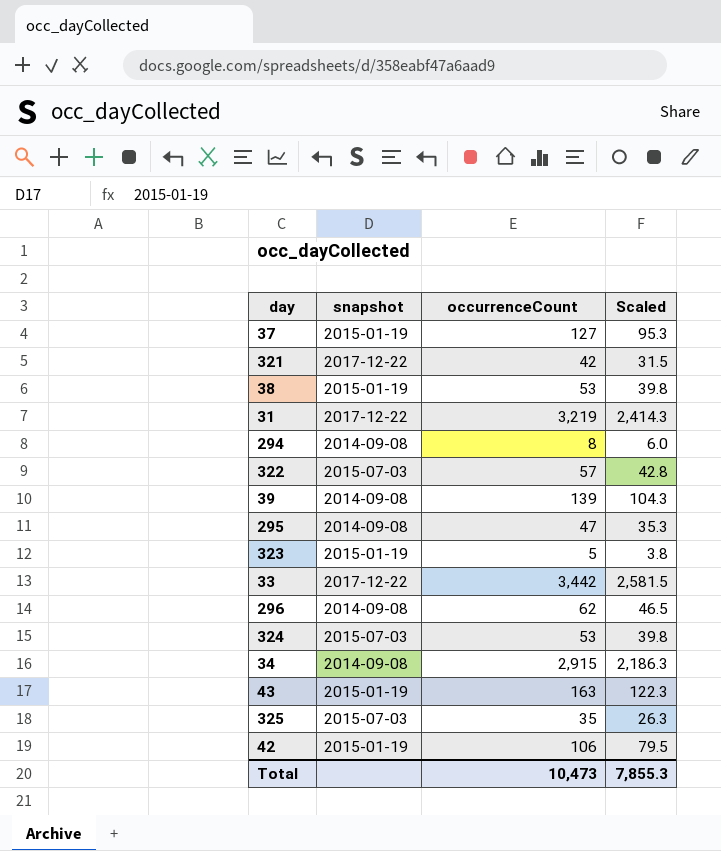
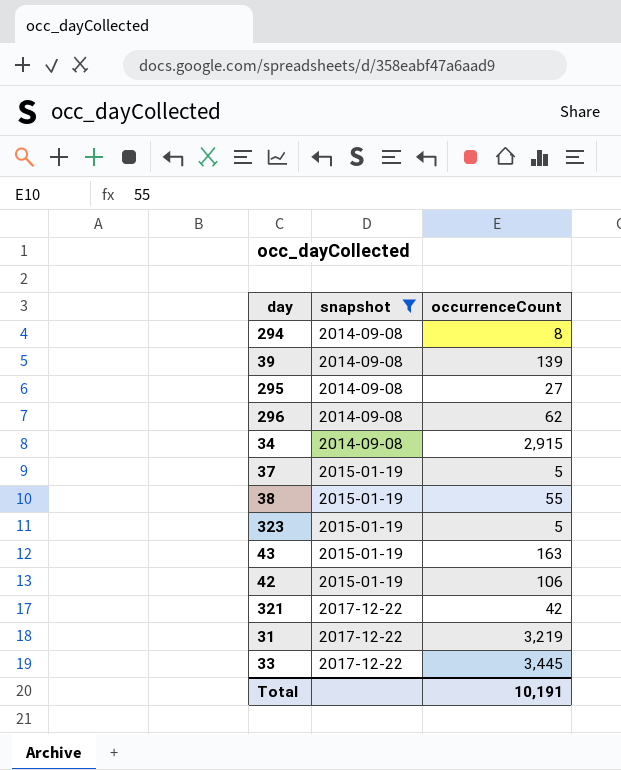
filter: none -> snapshot != 2015-07-03
row order: none -> snapshot ascending
column Scaled | formula: [occurrenceCount] * 0.75 -> none
295 | occurrenceCount: 47 -> 27
37 | occurrenceCount: 127 -> 5
38 | occurrenceCount: 53 -> 55
33 | occurrenceCount: 3,442 -> 3,445
Total | occurrenceCount: 10,473 -> 10,191

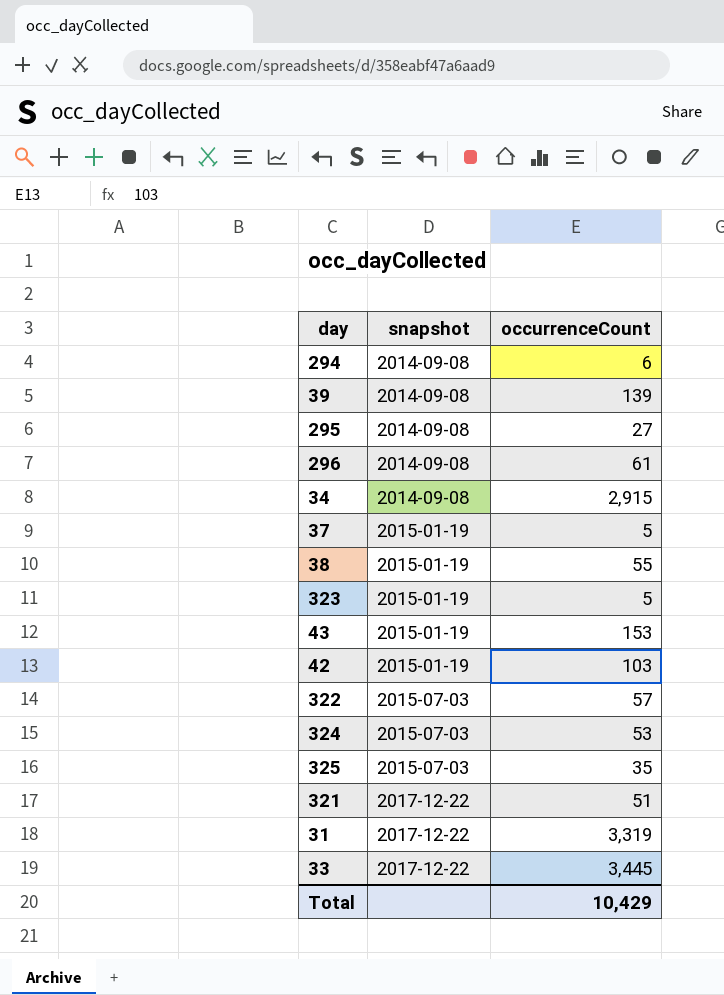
filter: snapshot != 2015-07-03 -> none
294 | occurrenceCount: 8 -> 6
296 | occurrenceCount: 62 -> 61
43 | occurrenceCount: 163 -> 153
42 | occurrenceCount: 106 -> 103
321 | occurrenceCount: 42 -> 51
31 | occurrenceCount: 3,219 -> 3,319
Total | occurrenceCount: 10,191 -> 10,429

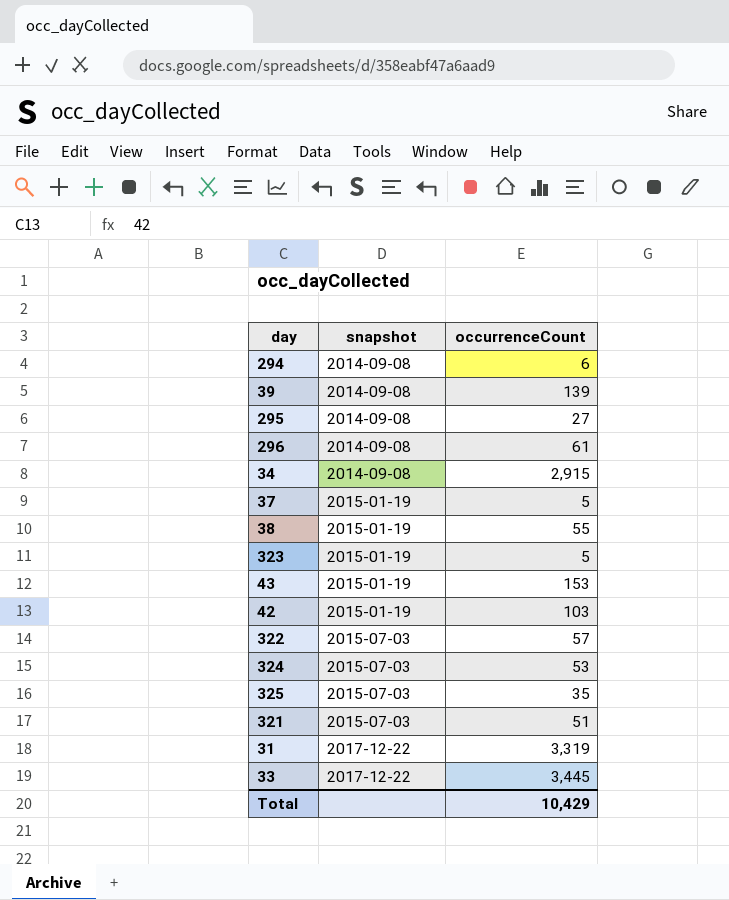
321 | snapshot: 2017-12-22 -> 2015-07-03

